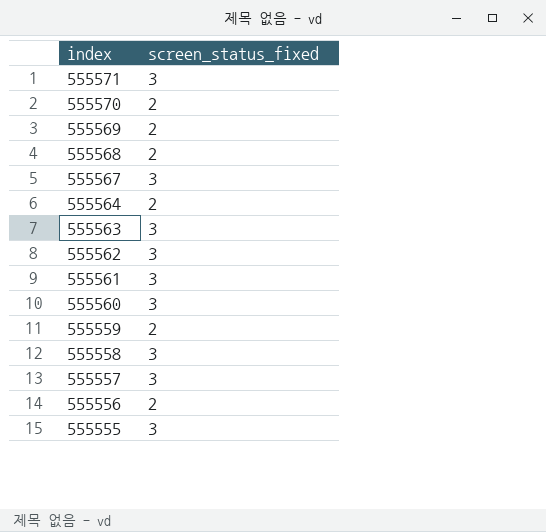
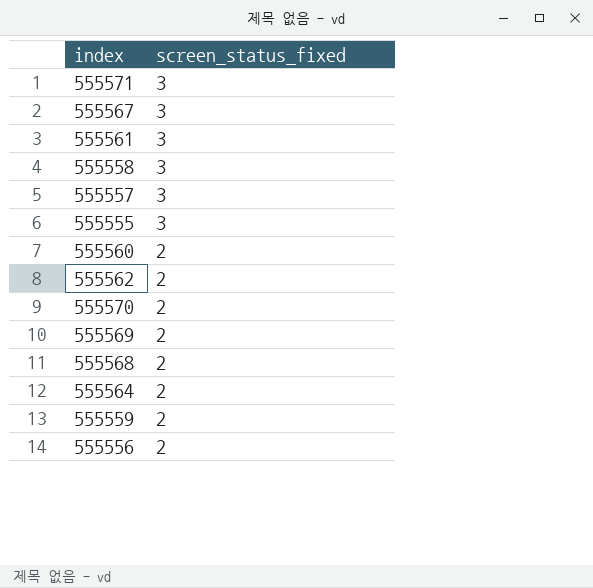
row order: index descending -> screen_status_fixed descending
row 555563: 3 -> none
555560 | screen_status_fixed: 3 -> 2
555562 | screen_status_fixed: 3 -> 2

